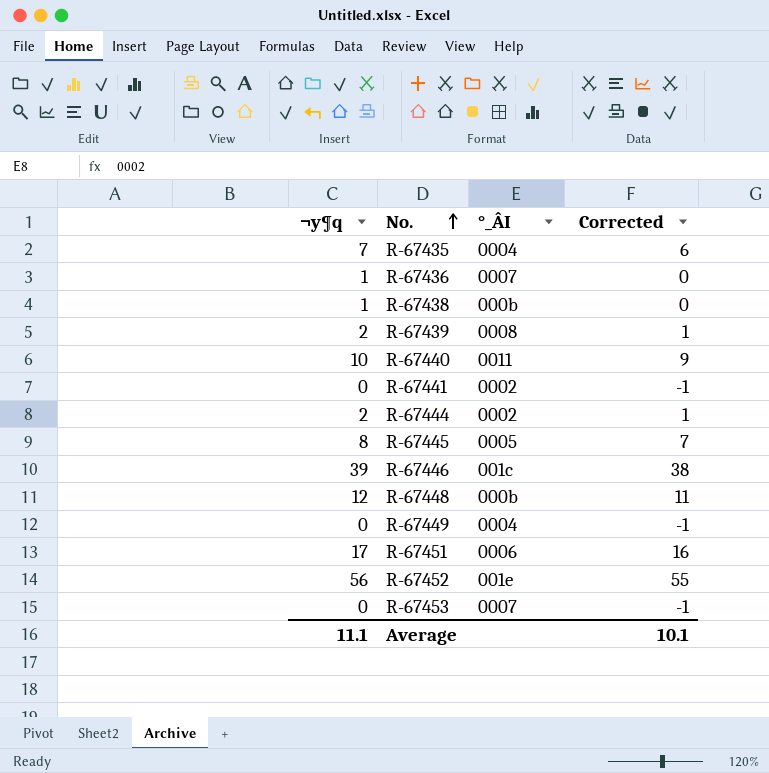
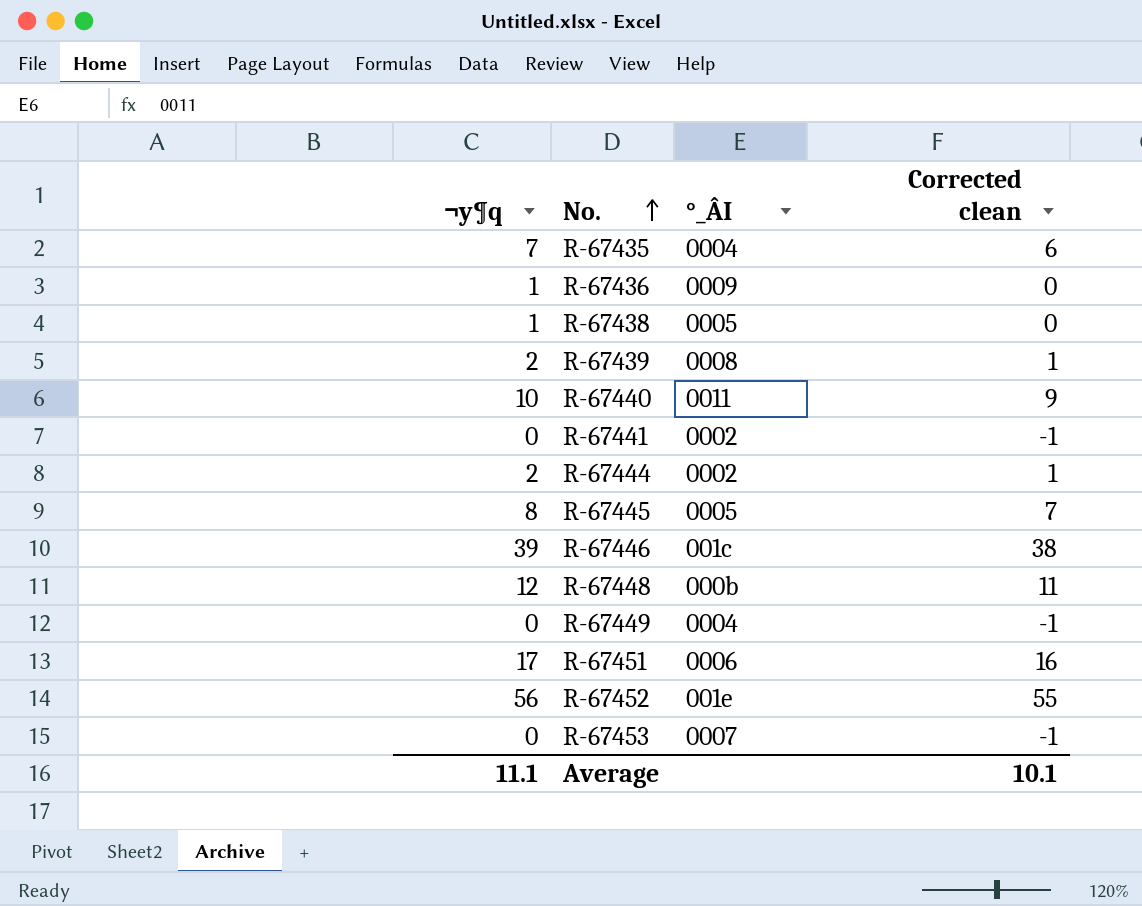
column name: Corrected -> Corrected clean
R-67436 | °_ÂI: 0007 -> 0009
R-67438 | °_ÂI: 000b -> 0005

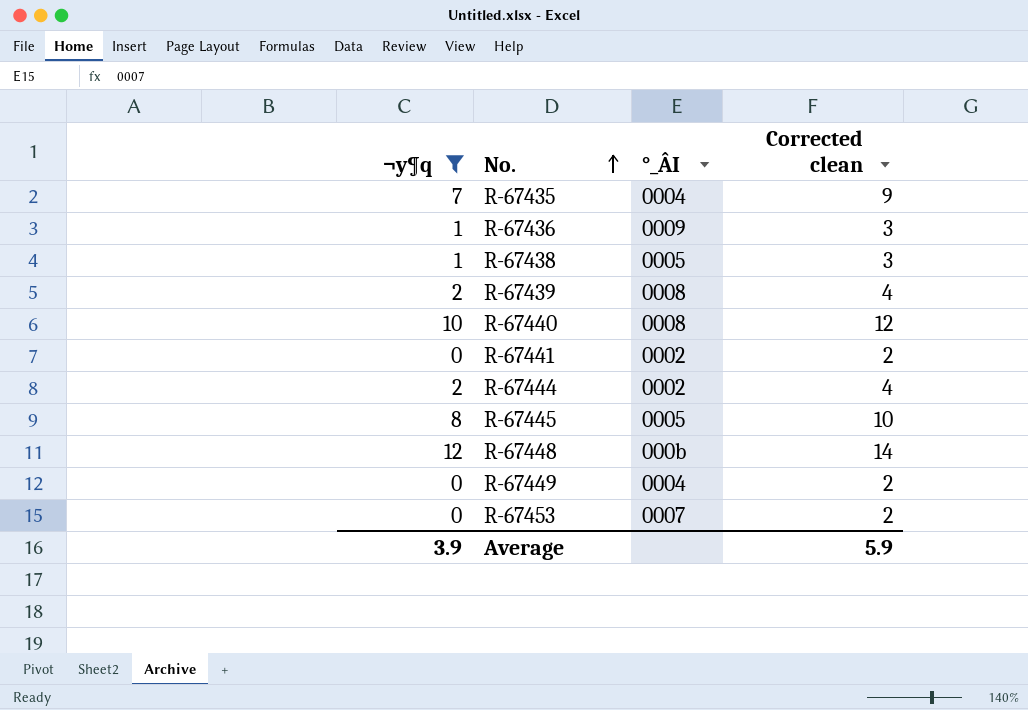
filter: none -> ¬y¶q <= 12
column Corrected clean | formula: [¬y¶q] - 1 -> [¬y¶q] + 2
R-67440 | °_ÂI: 0011 -> 0008
Average | ¬y¶q: 11.1 -> 3.9
Average | Corrected clean: 10.1 -> 5.9

